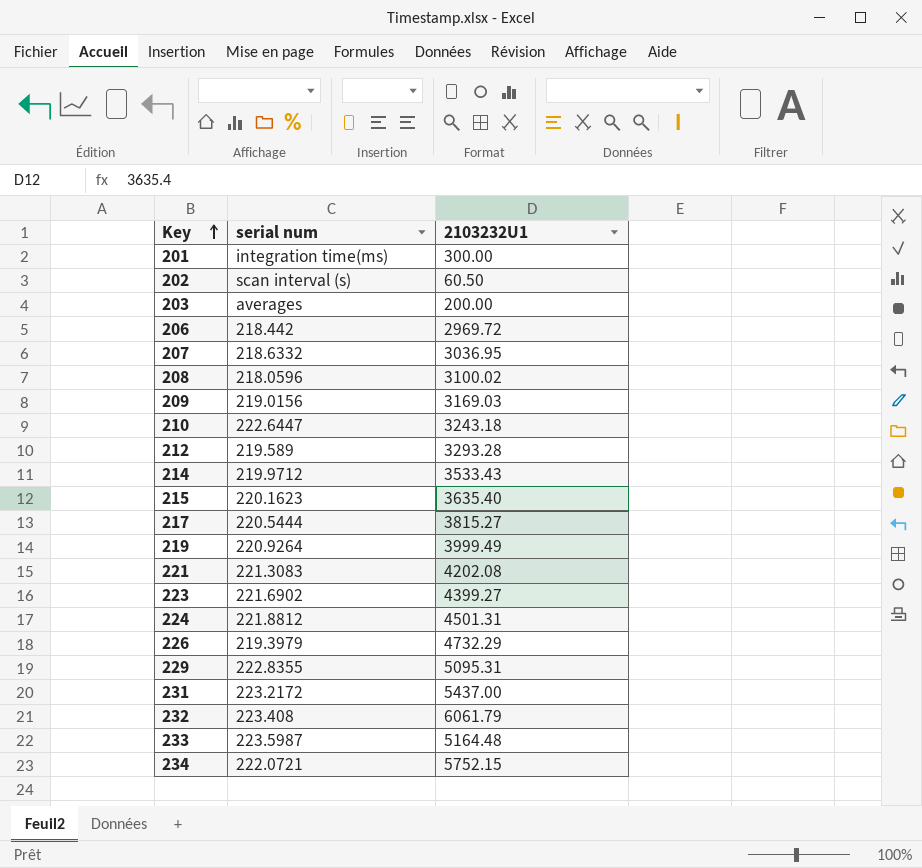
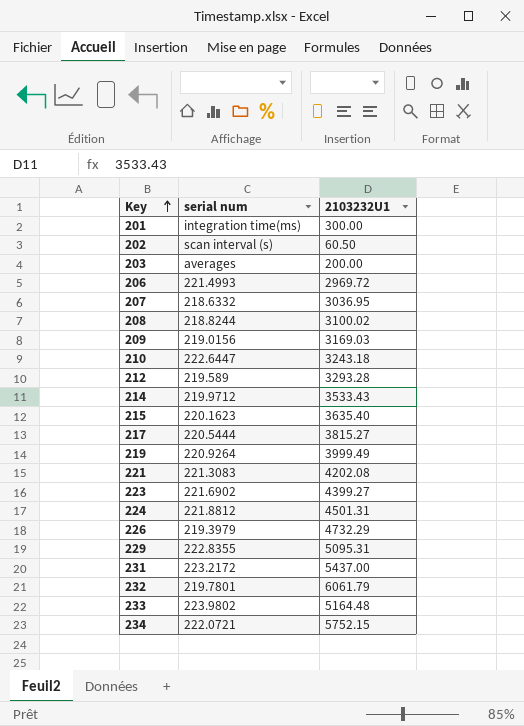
206 | serial num: 218.442 -> 221.4993
208 | serial num: 218.0596 -> 218.8244
232 | serial num: 223.408 -> 219.7801
233 | serial num: 223.5987 -> 223.9802

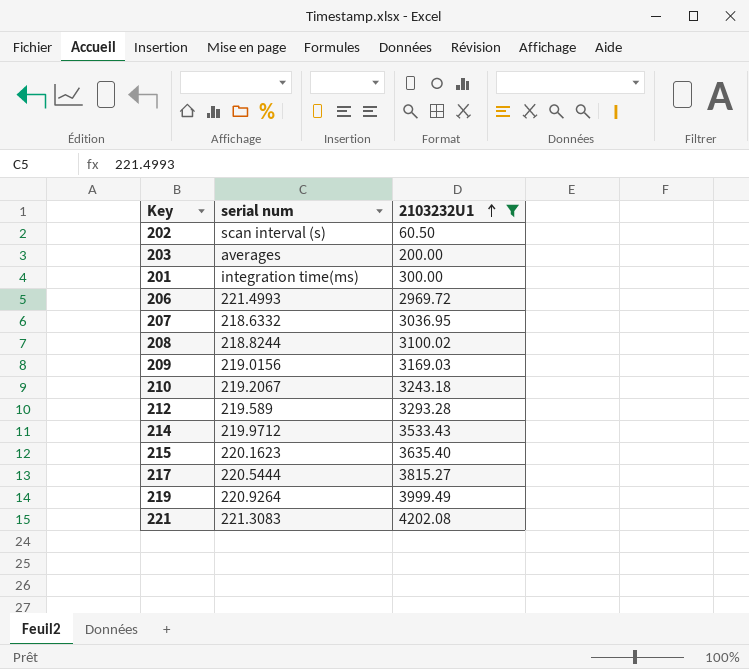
filter: none -> 2103232U1 <= 4202.08
row order: Key ascending -> 2103232U1 ascending
210 | serial num: 222.6447 -> 219.2067

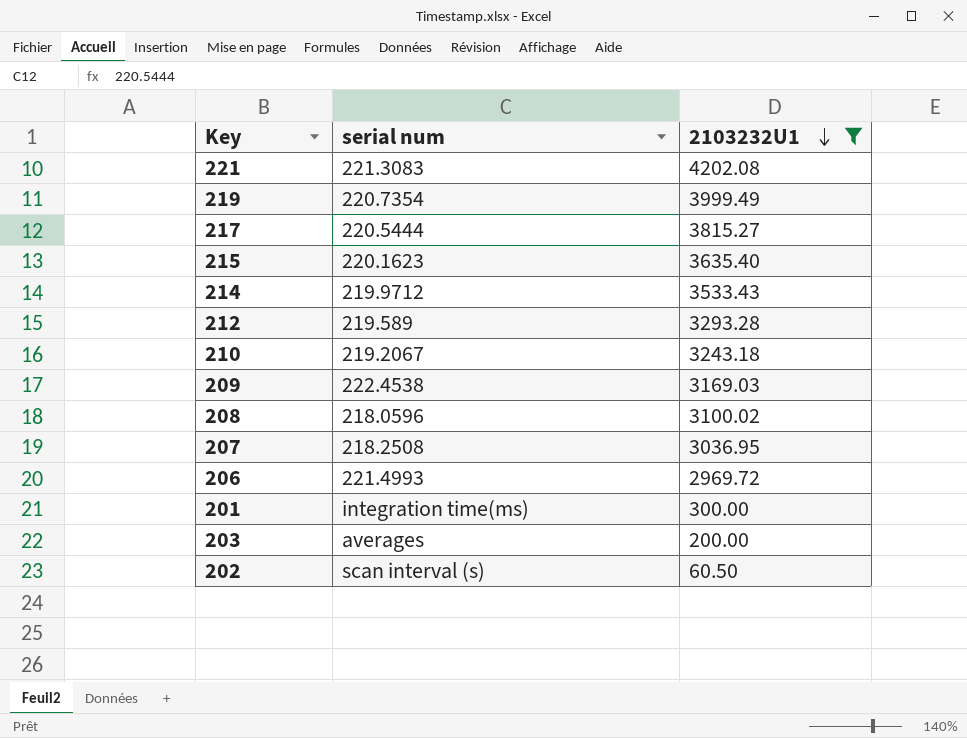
row order: 2103232U1 ascending -> 2103232U1 descending
219 | serial num: 220.9264 -> 220.7354
209 | serial num: 219.0156 -> 222.4538
208 | serial num: 218.8244 -> 218.0596
207 | serial num: 218.6332 -> 218.2508

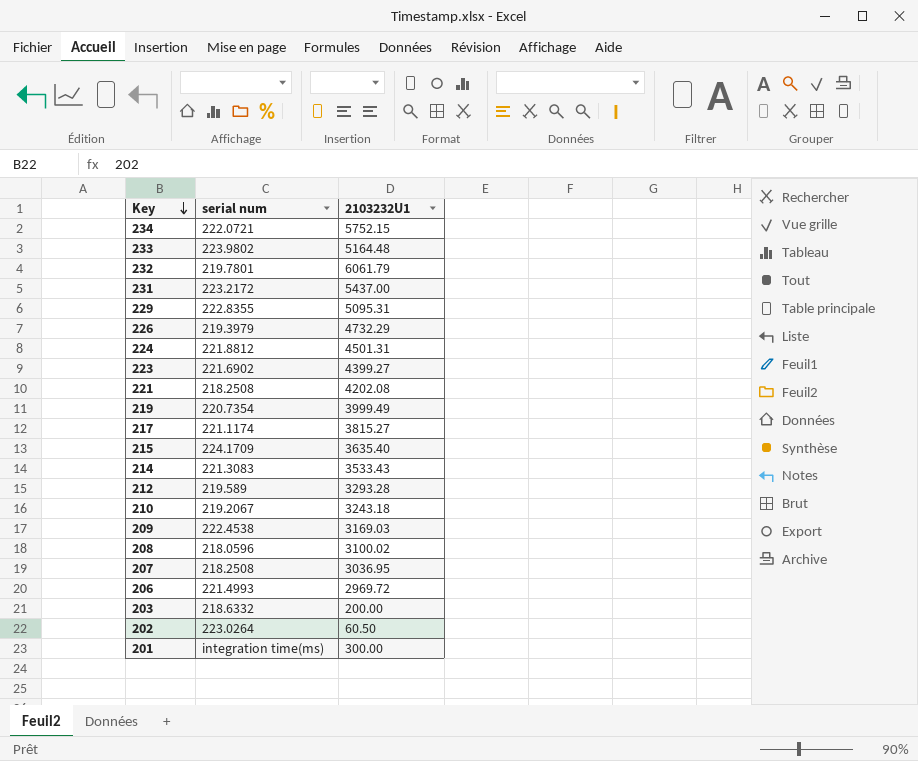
filter: 2103232U1 <= 4202.08 -> none
row order: 2103232U1 descending -> Key descending
221 | serial num: 221.3083 -> 218.2508
217 | serial num: 220.5444 -> 221.1174
215 | serial num: 220.1623 -> 224.1709
214 | serial num: 219.9712 -> 221.3083
203 | serial num: averages -> 218.6332
202 | serial num: scan interval (s) -> 223.0264

